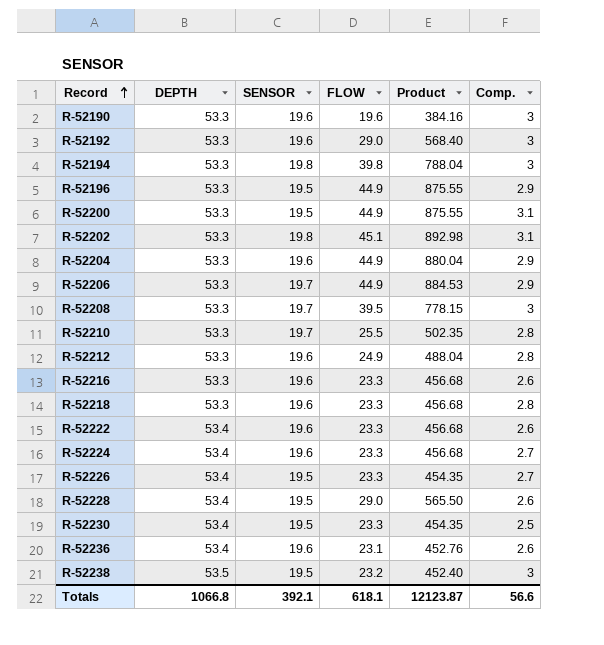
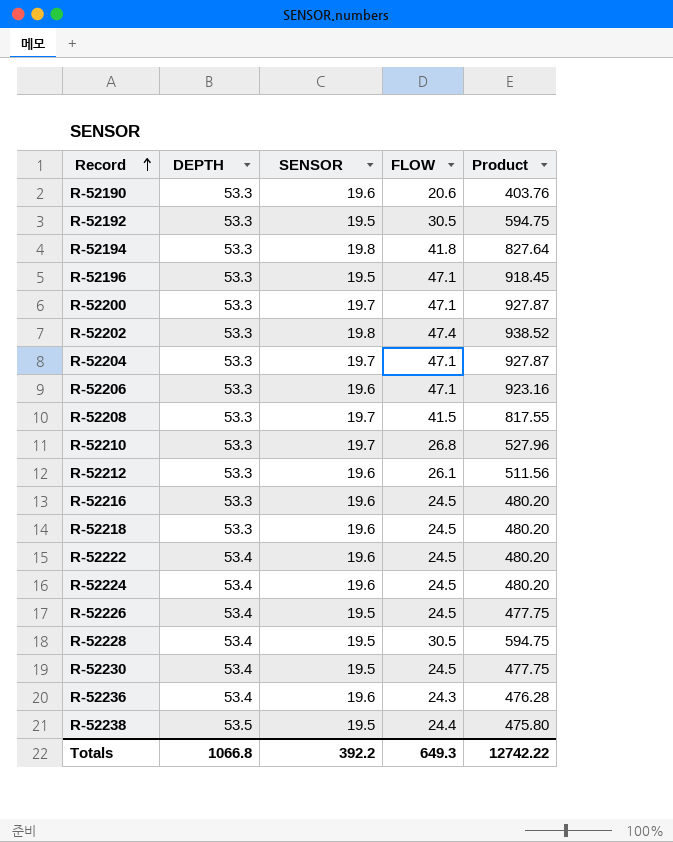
column Comp. | position: 6 -> none
R-52190 | FLOW: 19.6 -> 20.6
R-52190 | Product: 384.16 -> 403.76
R-52192 | SENSOR: 19.6 -> 19.5
R-52192 | FLOW: 29.0 -> 30.5
R-52192 | Product: 568.40 -> 594.75
R-52194 | FLOW: 39.8 -> 41.8
R-52194 | Product: 788.04 -> 827.64
R-52196 | FLOW: 44.9 -> 47.1
R-52196 | Product: 875.55 -> 918.45
R-52200 | SENSOR: 19.5 -> 19.7
R-52200 | FLOW: 44.9 -> 47.1
R-52200 | Product: 875.55 -> 927.87
R-52202 | FLOW: 45.1 -> 47.4
R-52202 | Product: 892.98 -> 938.52
R-52204 | SENSOR: 19.6 -> 19.7
R-52204 | FLOW: 44.9 -> 47.1
R-52204 | Product: 880.04 -> 927.87
R-52206 | SENSOR: 19.7 -> 19.6
R-52206 | FLOW: 44.9 -> 47.1
R-52206 | Product: 884.53 -> 923.16
R-52208 | FLOW: 39.5 -> 41.5
R-52208 | Product: 778.15 -> 817.55
R-52210 | FLOW: 25.5 -> 26.8
R-52210 | Product: 502.35 -> 527.96
R-52212 | FLOW: 24.9 -> 26.1
R-52212 | Product: 488.04 -> 511.56
R-52216 | FLOW: 23.3 -> 24.5
R-52216 | Product: 456.68 -> 480.20
R-52218 | FLOW: 23.3 -> 24.5
R-52218 | Product: 456.68 -> 480.20
R-52222 | FLOW: 23.3 -> 24.5
R-52222 | Product: 456.68 -> 480.20
R-52224 | FLOW: 23.3 -> 24.5
R-52224 | Product: 456.68 -> 480.20
R-52226 | FLOW: 23.3 -> 24.5
R-52226 | Product: 454.35 -> 477.75
R-52228 | FLOW: 29.0 -> 30.5
R-52228 | Product: 565.50 -> 594.75
R-52230 | FLOW: 23.3 -> 24.5
R-52230 | Product: 454.35 -> 477.75
R-52236 | FLOW: 23.1 -> 24.3
R-52236 | Product: 452.76 -> 476.28
R-52238 | FLOW: 23.2 -> 24.4
R-52238 | Product: 452.40 -> 475.80
Totals | SENSOR: 392.1 -> 392.2
Totals | FLOW: 618.1 -> 649.3
Totals | Product: 12123.87 -> 12742.22

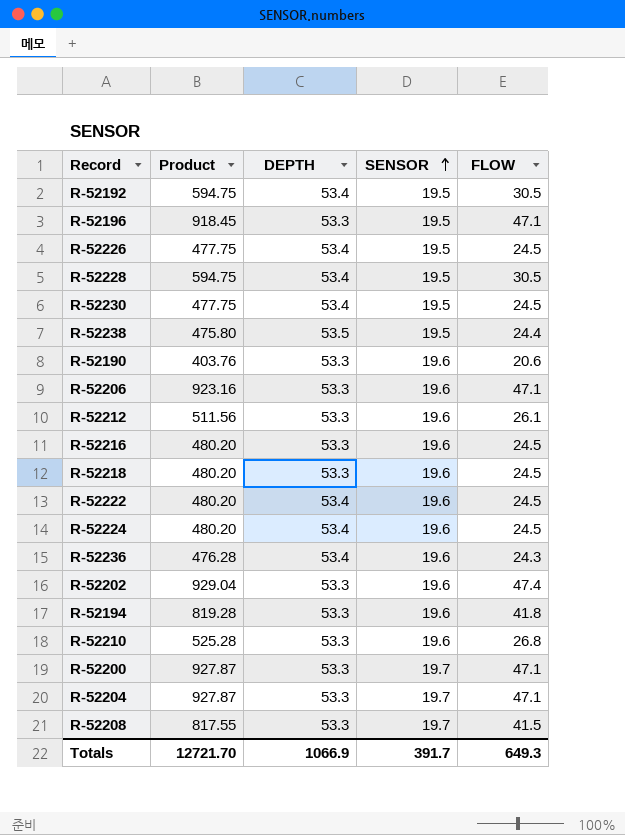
row order: Record ascending -> SENSOR ascending
column Product | position: 5 -> 2
R-52192 | DEPTH: 53.3 -> 53.4
R-52202 | Product: 938.52 -> 929.04
R-52202 | SENSOR: 19.8 -> 19.6
R-52194 | Product: 827.64 -> 819.28
R-52194 | SENSOR: 19.8 -> 19.6
R-52210 | Product: 527.96 -> 525.28
R-52210 | SENSOR: 19.7 -> 19.6
Totals | Product: 12742.22 -> 12721.70
Totals | DEPTH: 1066.8 -> 1066.9
Totals | SENSOR: 392.2 -> 391.7

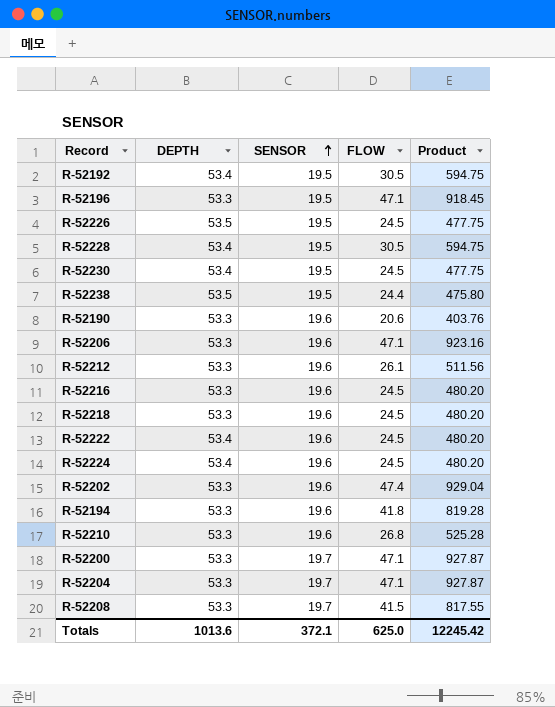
column Product | position: 2 -> 5
row R-52236: 476.28 | 53.4 | 19.6 | 24.3 -> none
R-52226 | DEPTH: 53.4 -> 53.5
Totals | DEPTH: 1066.9 -> 1013.6
Totals | SENSOR: 391.7 -> 372.1
Totals | FLOW: 649.3 -> 625.0
Totals | Product: 12721.70 -> 12245.42

